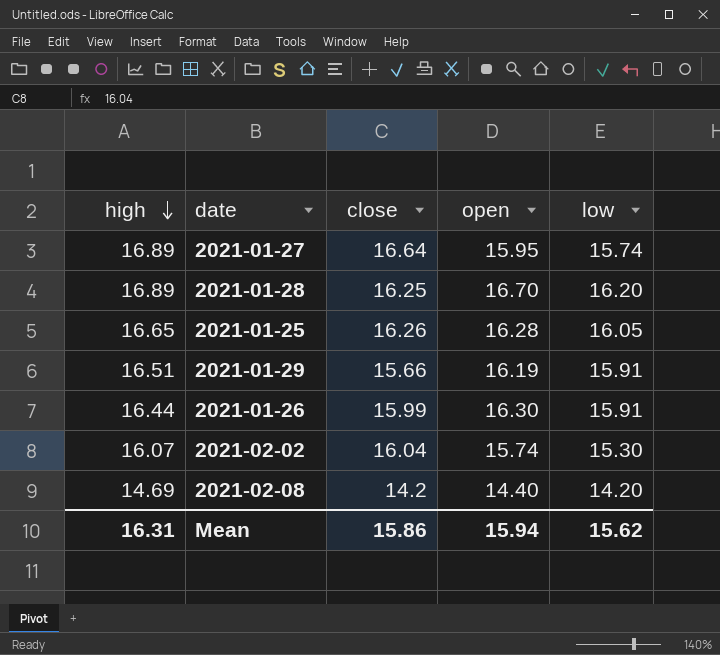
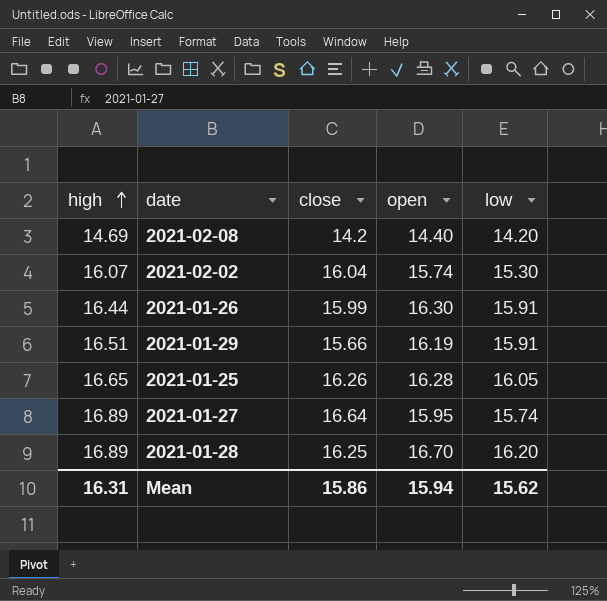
row order: high descending -> high ascending

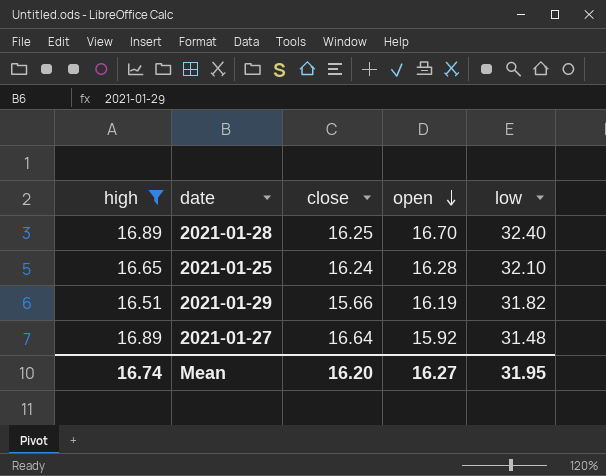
filter: none -> high >= 16.51
row order: high ascending -> open descending
2021-01-28 | low: 16.20 -> 32.40
2021-01-25 | close: 16.26 -> 16.24
2021-01-25 | low: 16.05 -> 32.10
2021-01-29 | low: 15.91 -> 31.82
2021-01-27 | open: 15.95 -> 15.92
2021-01-27 | low: 15.74 -> 31.48
Mean | high: 16.31 -> 16.74
Mean | close: 15.86 -> 16.20
Mean | open: 15.94 -> 16.27
Mean | low: 15.62 -> 31.95

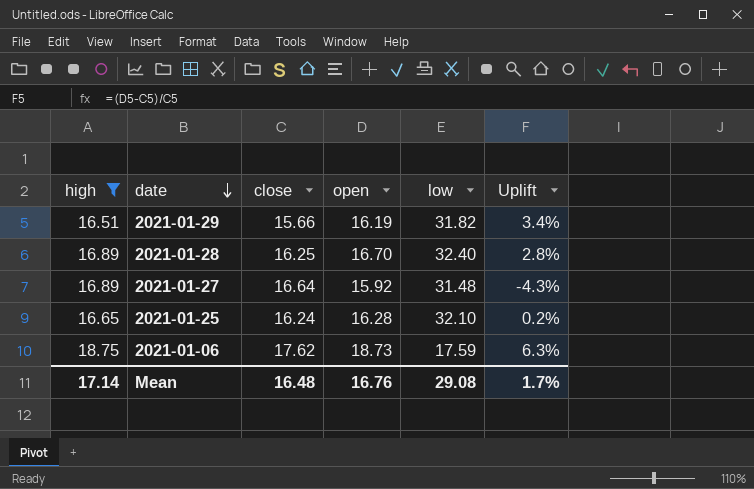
row order: open descending -> date descending
column Uplift | formula: none -> ([open] - [close]) / [close]
row 2021-01-06: none -> 18.75 | 17.62 | 18.73 | 17.59 | 6.3%
Mean | high: 16.74 -> 17.14
Mean | close: 16.20 -> 16.48
Mean | open: 16.27 -> 16.76
Mean | low: 31.95 -> 29.08

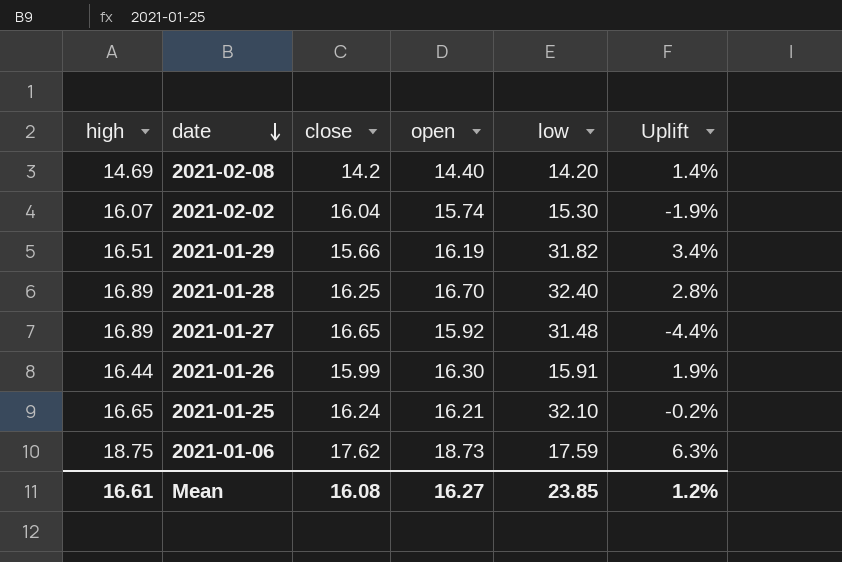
filter: high >= 16.51 -> none
2021-01-27 | close: 16.64 -> 16.65
2021-01-27 | Uplift: -4.3% -> -4.4%
2021-01-25 | open: 16.28 -> 16.21
2021-01-25 | Uplift: 0.2% -> -0.2%
Mean | high: 17.14 -> 16.61
Mean | close: 16.48 -> 16.08
Mean | open: 16.76 -> 16.27
Mean | low: 29.08 -> 23.85
Mean | Uplift: 1.7% -> 1.2%

